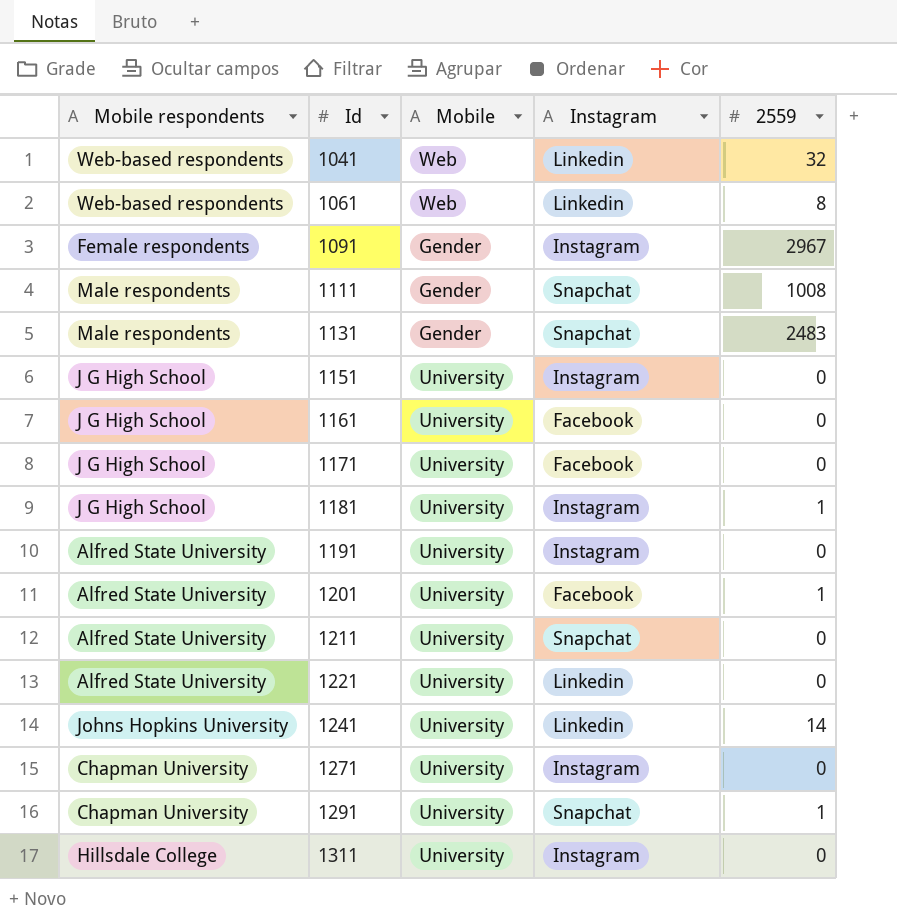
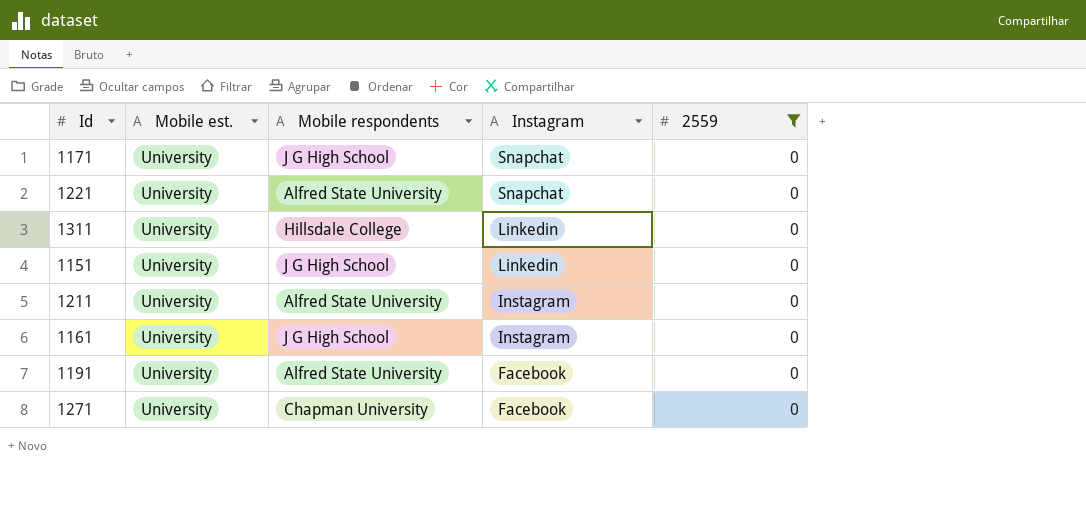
filter: none -> 2559 = 0
row order: Id ascending -> Instagram descending
column name: Mobile -> Mobile est.
column Mobile respondents | position: 1 -> 3
1171 | Instagram: Facebook -> Snapchat
1221 | Instagram: Linkedin -> Snapchat
1311 | Instagram: Instagram -> Linkedin
1151 | Instagram: Instagram -> Linkedin
1211 | Instagram: Snapchat -> Instagram
1161 | Instagram: Facebook -> Instagram
1191 | Instagram: Instagram -> Facebook
1271 | Instagram: Instagram -> Facebook

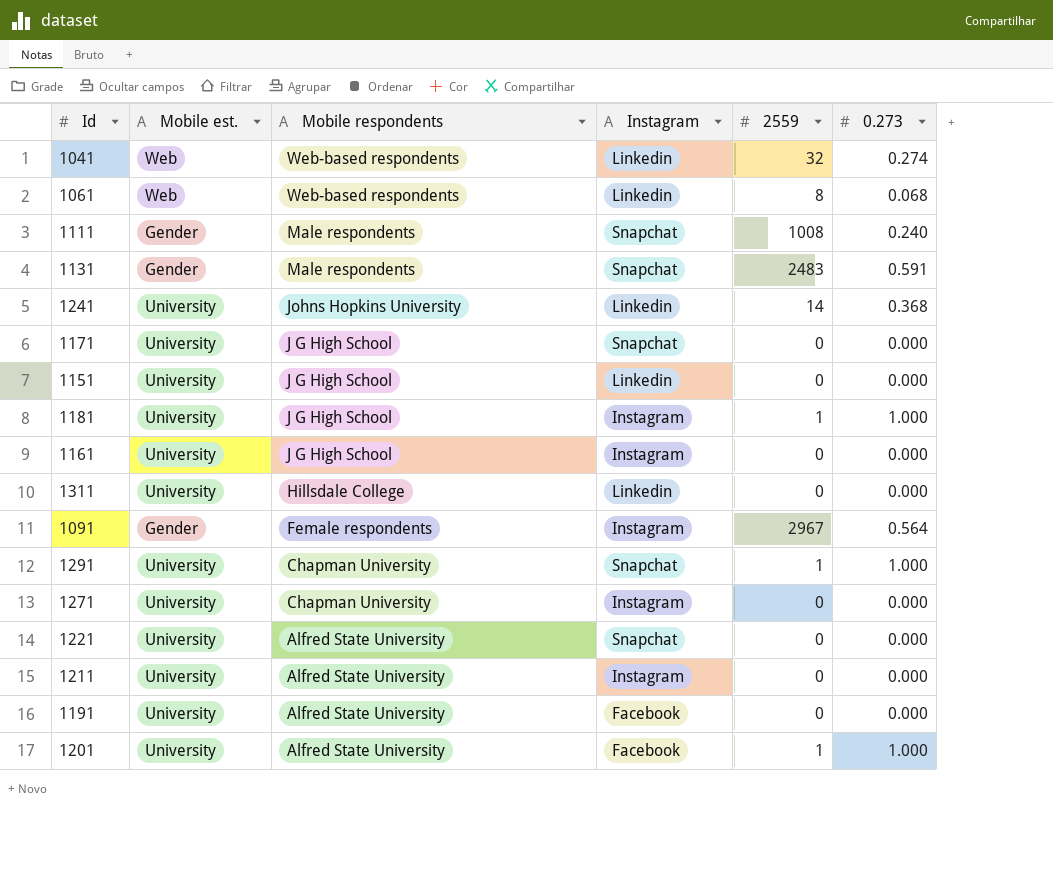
filter: 2559 = 0 -> none
row order: Instagram descending -> Mobile respondents descending
column 0.273 | position: none -> 6
1271 | Instagram: Facebook -> Instagram

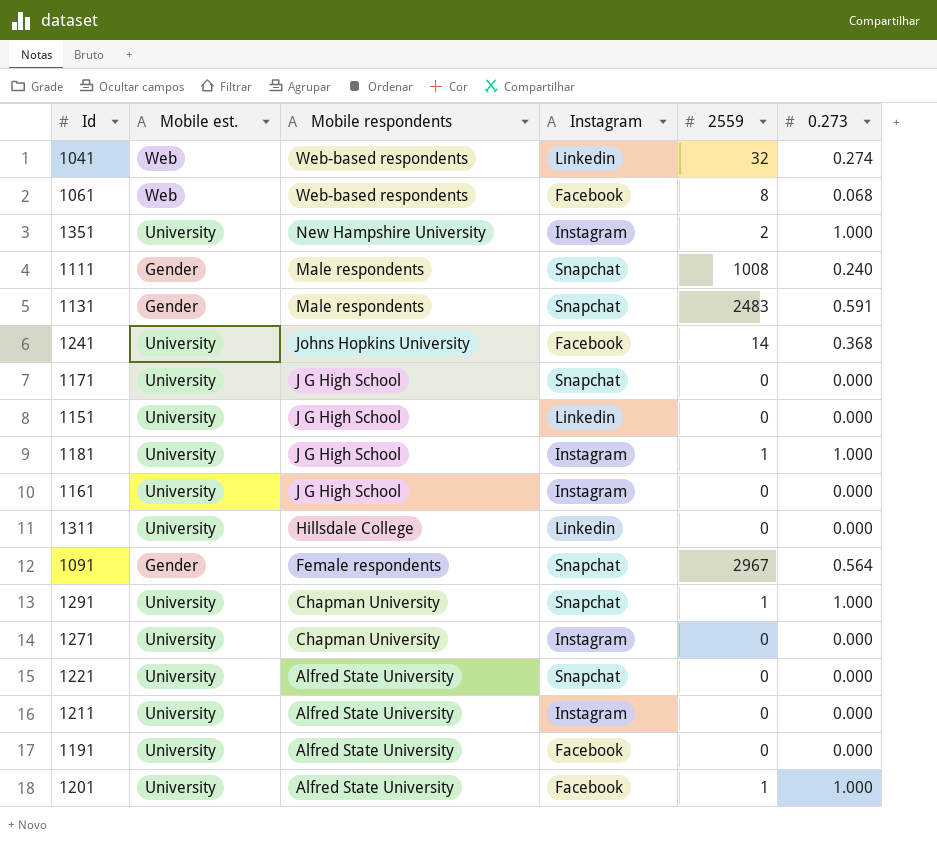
1061 | Instagram: Linkedin -> Facebook
row 1351: none -> University | New Hampshire University | Instagram | 2 | 1.000
1241 | Instagram: Linkedin -> Facebook
1091 | Instagram: Instagram -> Snapchat

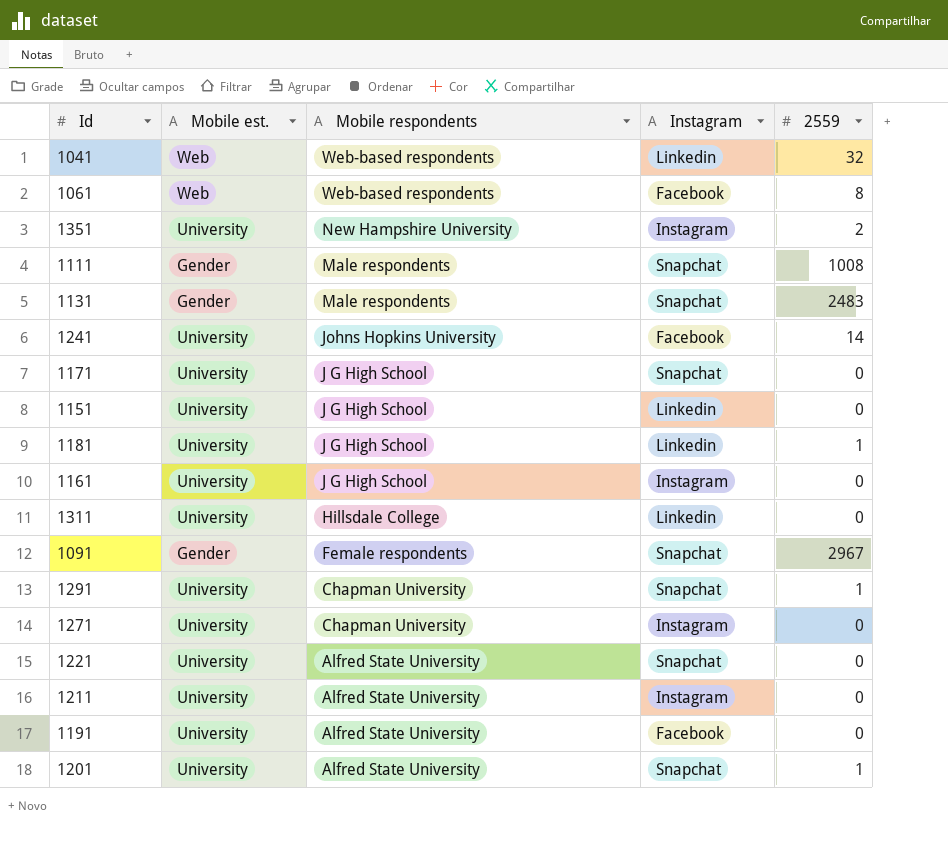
column 0.273 | position: 6 -> none
1181 | Instagram: Instagram -> Linkedin
1201 | Instagram: Facebook -> Snapchat

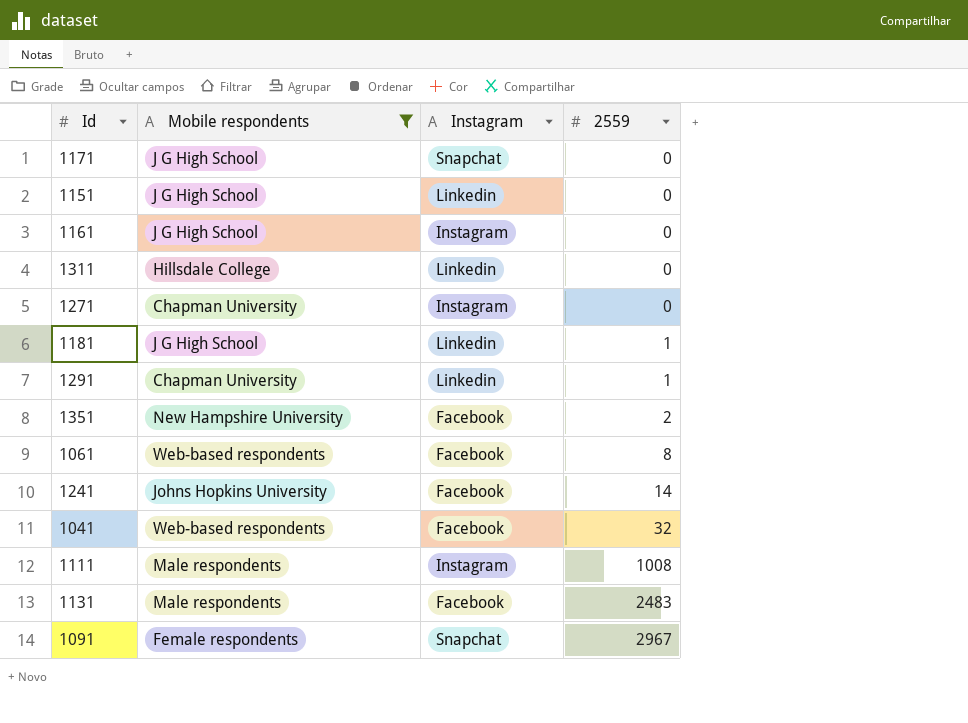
filter: none -> Mobile respondents != Alfred State University
row order: Mobile respondents descending -> 2559 ascending
column Mobile est. | position: 2 -> none
1291 | Instagram: Snapchat -> Linkedin
1351 | Instagram: Instagram -> Facebook
1041 | Instagram: Linkedin -> Facebook
1111 | Instagram: Snapchat -> Instagram
1131 | Instagram: Snapchat -> Facebook

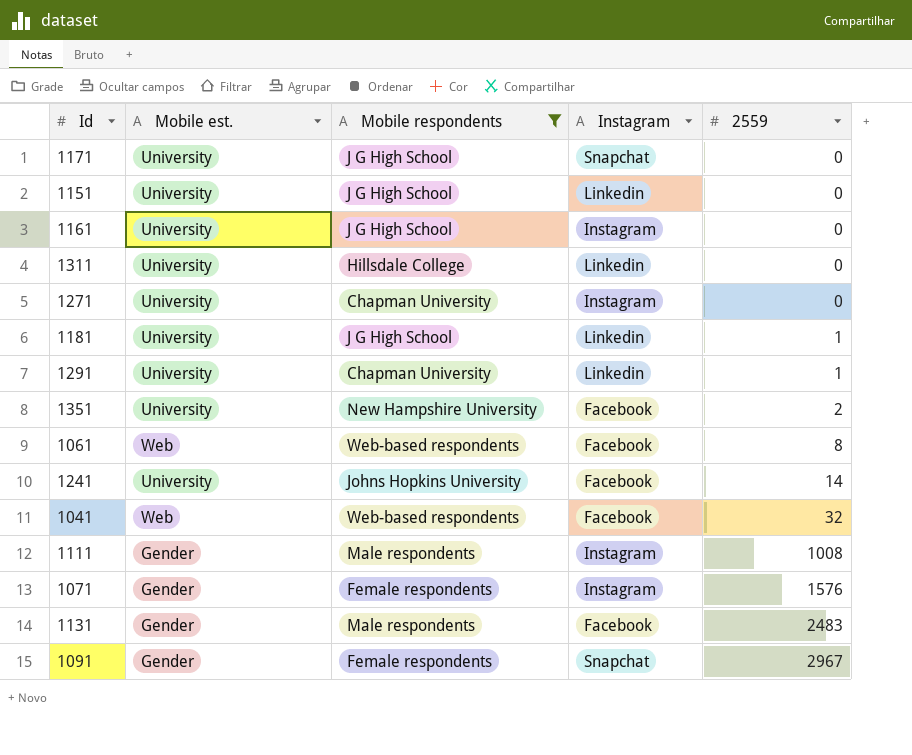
column Mobile est. | position: none -> 2
row 1071: none -> Gender | Female respondents | Instagram | 1576

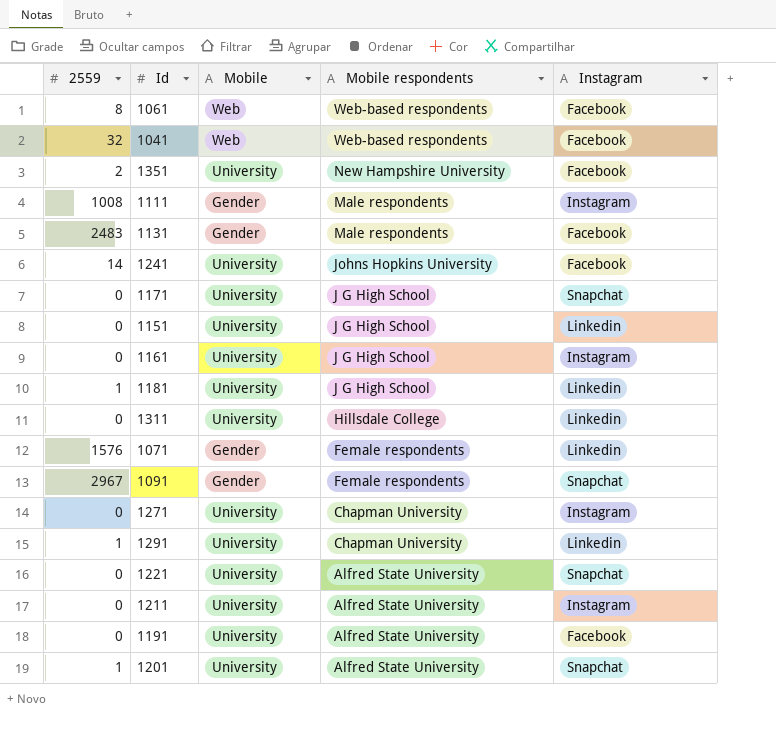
filter: Mobile respondents != Alfred State University -> none
row order: 2559 ascending -> Mobile respondents descending
column 2559 | position: 5 -> 1
column name: Mobile est. -> Mobile
1071 | Instagram: Instagram -> Linkedin

